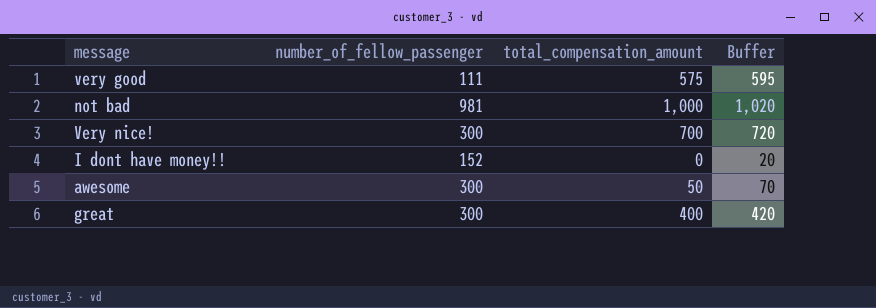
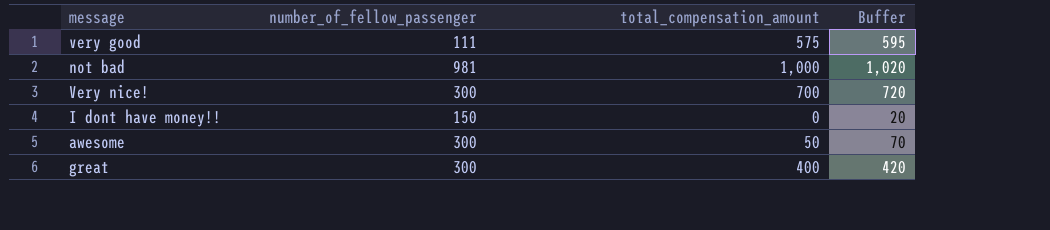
I dont have money!! | number_of_fellow_passenger: 152 -> 150

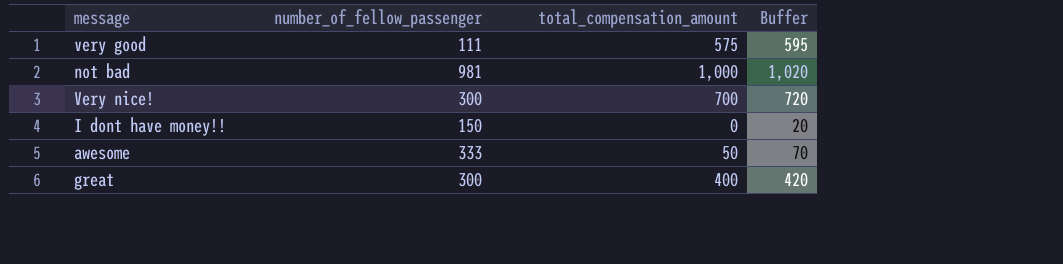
awesome | number_of_fellow_passenger: 300 -> 333

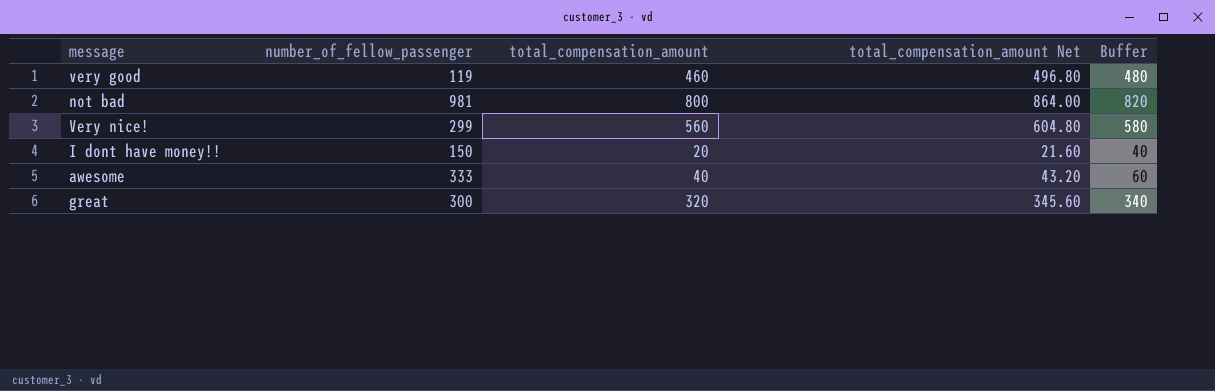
column total_compensation_amount Net | formula: none -> [total_compensation_amount] * 1.08
very good | number_of_fellow_passenger: 111 -> 119
very good | total_compensation_amount: 575 -> 460
very good | Buffer: 595 -> 480
not bad | total_compensation_amount: 1,000 -> 800
not bad | Buffer: 1,020 -> 820
Very nice! | number_of_fellow_passenger: 300 -> 299
Very nice! | total_compensation_amount: 700 -> 560
Very nice! | Buffer: 720 -> 580
I dont have money!! | total_compensation_amount: 0 -> 20
I dont have money!! | Buffer: 20 -> 40
awesome | total_compensation_amount: 50 -> 40
awesome | Buffer: 70 -> 60
great | total_compensation_amount: 400 -> 320
great | Buffer: 420 -> 340

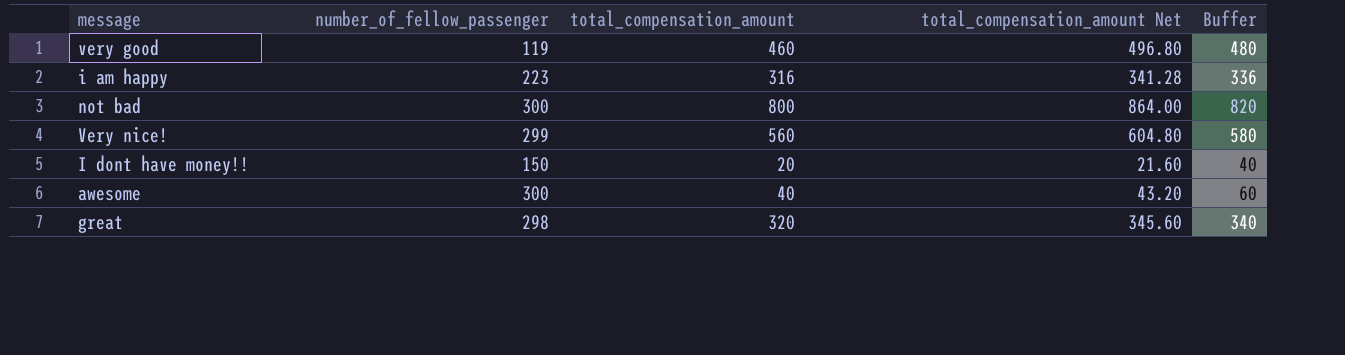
row i am happy: none -> 223 | 316 | 341.28 | 336
not bad | number_of_fellow_passenger: 981 -> 300
awesome | number_of_fellow_passenger: 333 -> 300
great | number_of_fellow_passenger: 300 -> 298

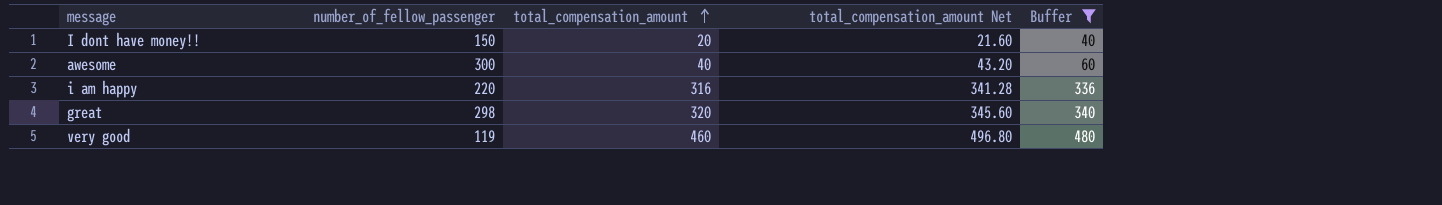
filter: none -> Buffer <= 480
row order: none -> total_compensation_amount ascending
i am happy | number_of_fellow_passenger: 223 -> 220

